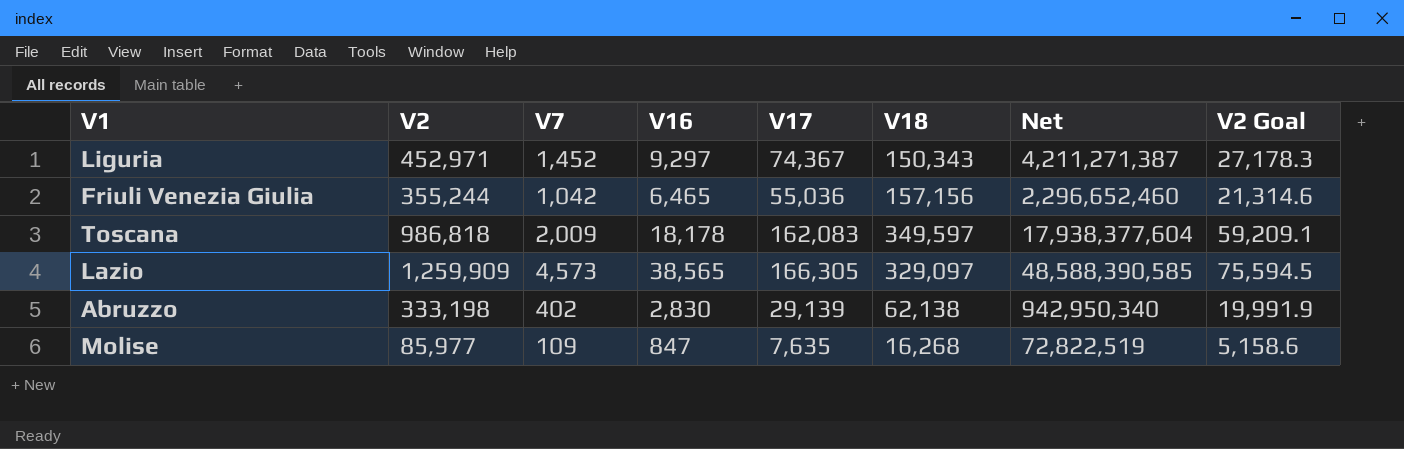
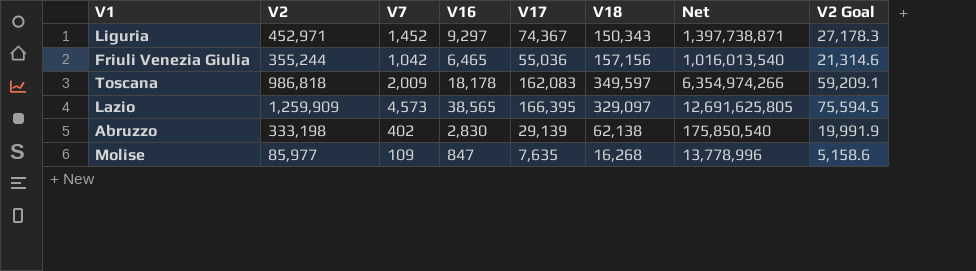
column Net | formula: [V2] * [V16] -> [V16] * [V18]
Lazio | V17: 166,305 -> 166,395

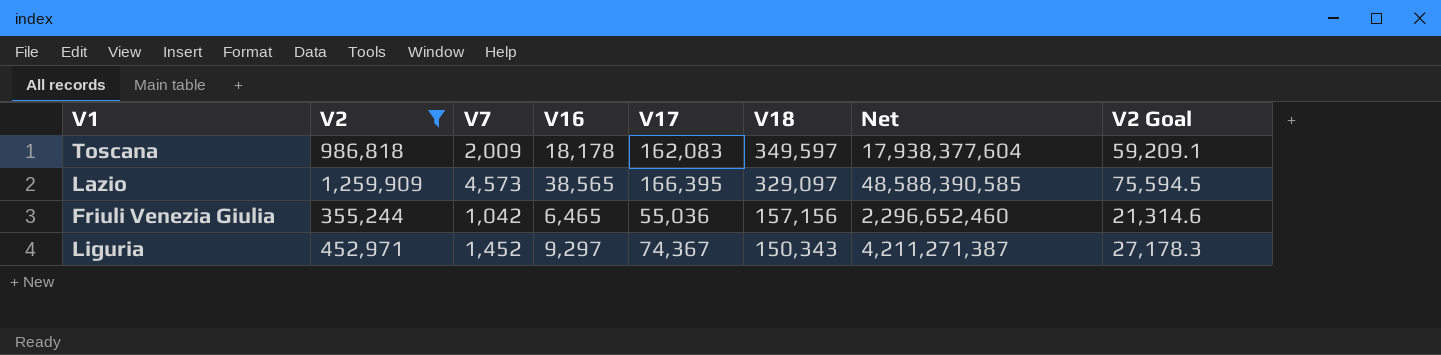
filter: none -> V2 >= 355,244
row order: none -> V18 descending
column Net | formula: [V16] * [V18] -> [V2] * [V16]

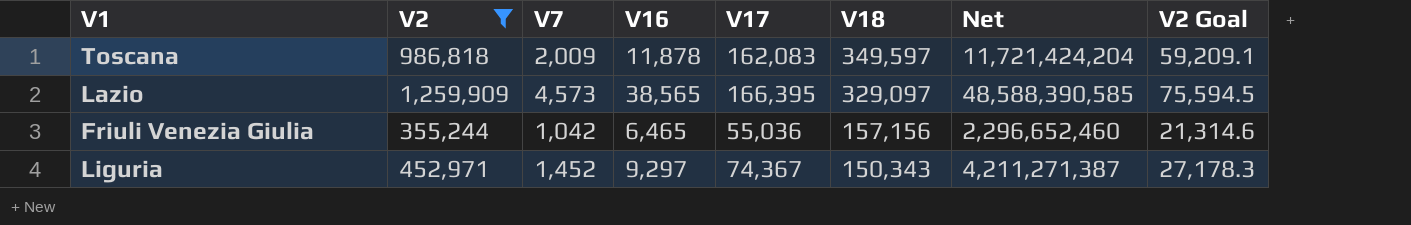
Toscana | V16: 18,178 -> 11,878
Toscana | Net: 17,938,377,604 -> 11,721,424,204

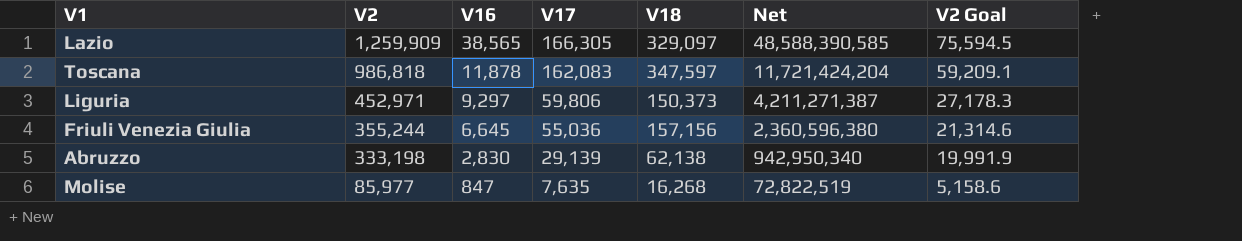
filter: V2 >= 355,244 -> none
row order: V18 descending -> V2 descending
column V7 | position: 3 -> none
Lazio | V17: 166,395 -> 166,305
Toscana | V18: 349,597 -> 347,597
Liguria | V17: 74,367 -> 59,806
Liguria | V18: 150,343 -> 150,373
Friuli Venezia Giulia | V16: 6,465 -> 6,645
Friuli Venezia Giulia | Net: 2,296,652,460 -> 2,360,596,380

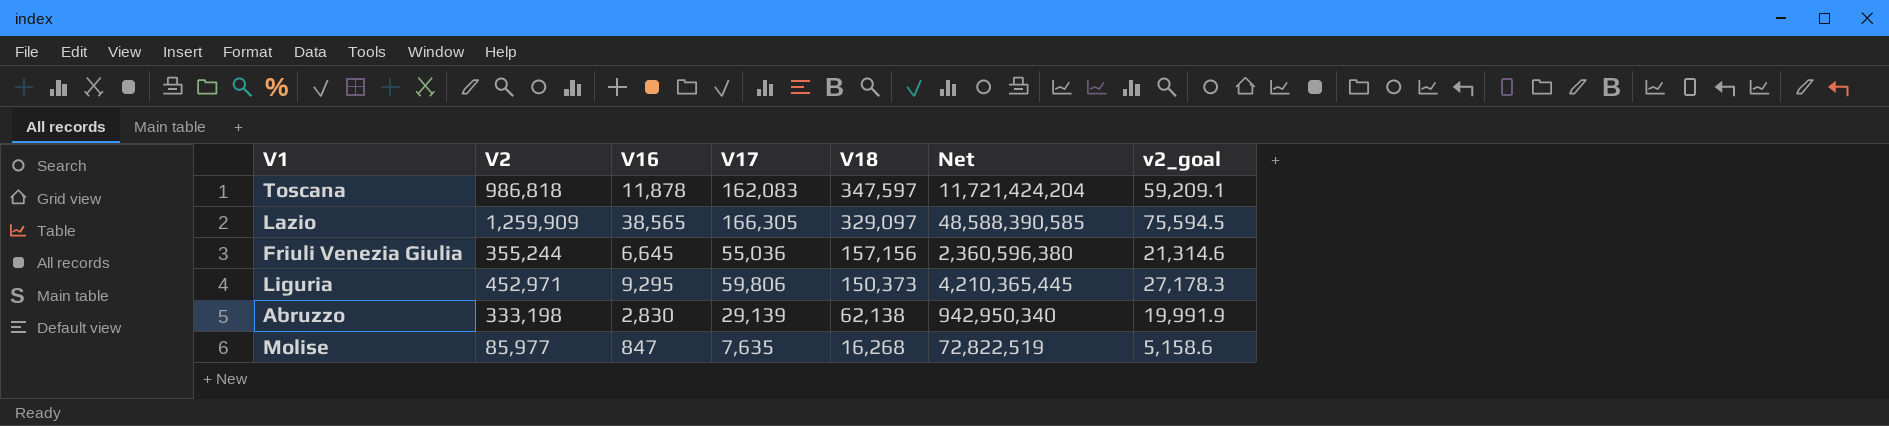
row order: V2 descending -> V18 descending
column name: V2 Goal -> v2_goal
Liguria | V16: 9,297 -> 9,295
Liguria | Net: 4,211,271,387 -> 4,210,365,445

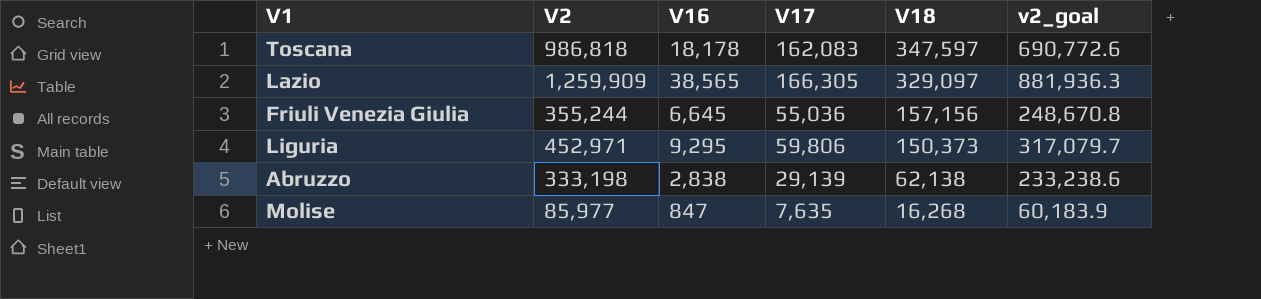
column Net | formula: [V2] * [V16] -> none
column v2_goal | formula: [V2] * 0.06 -> [V2] * 0.7
Toscana | V16: 11,878 -> 18,178
Abruzzo | V16: 2,830 -> 2,838

